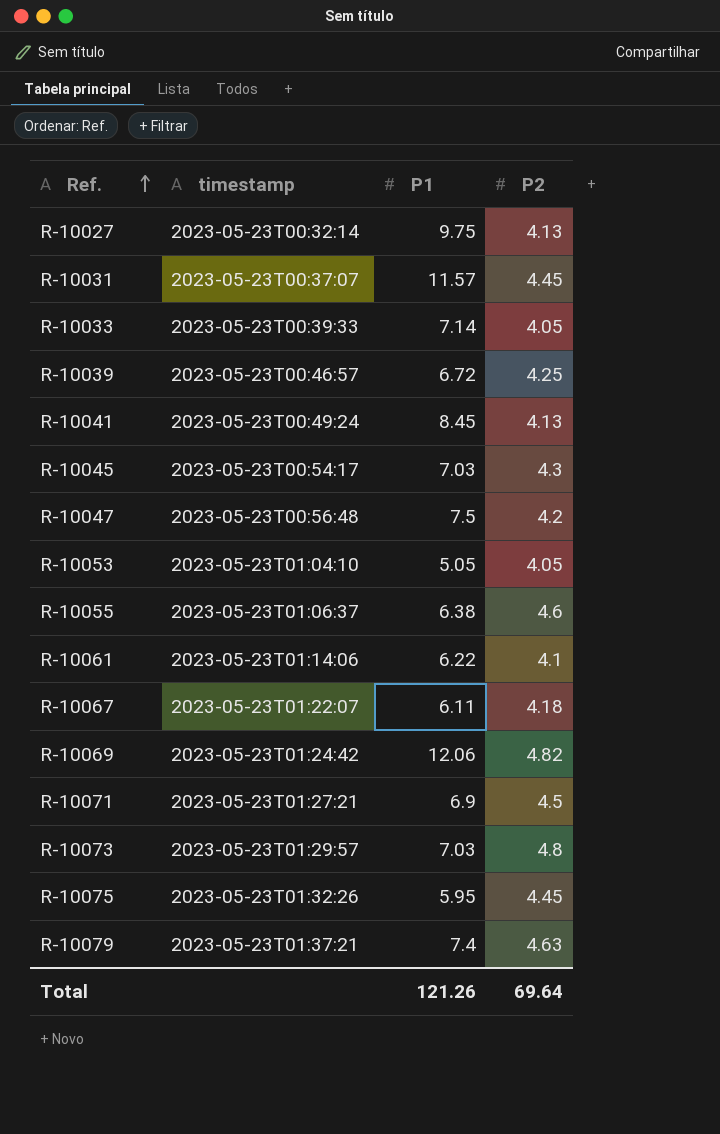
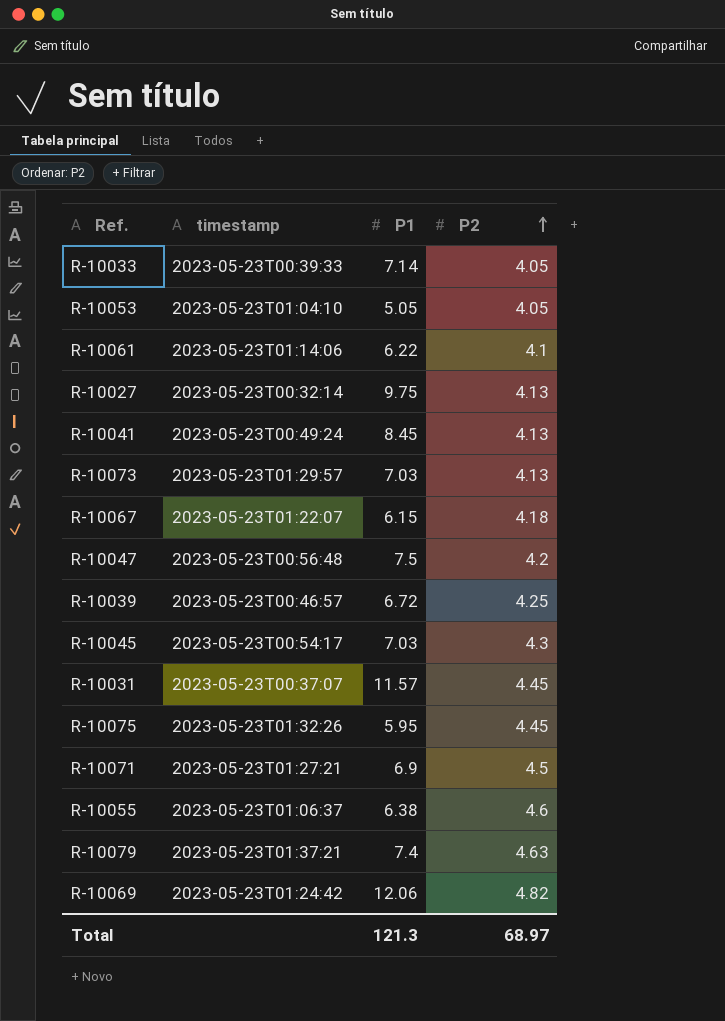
row order: Ref. ascending -> P2 ascending
R-10073 | P2: 4.8 -> 4.13
R-10067 | P1: 6.11 -> 6.15
Total | P1: 121.26 -> 121.3
Total | P2: 69.64 -> 68.97

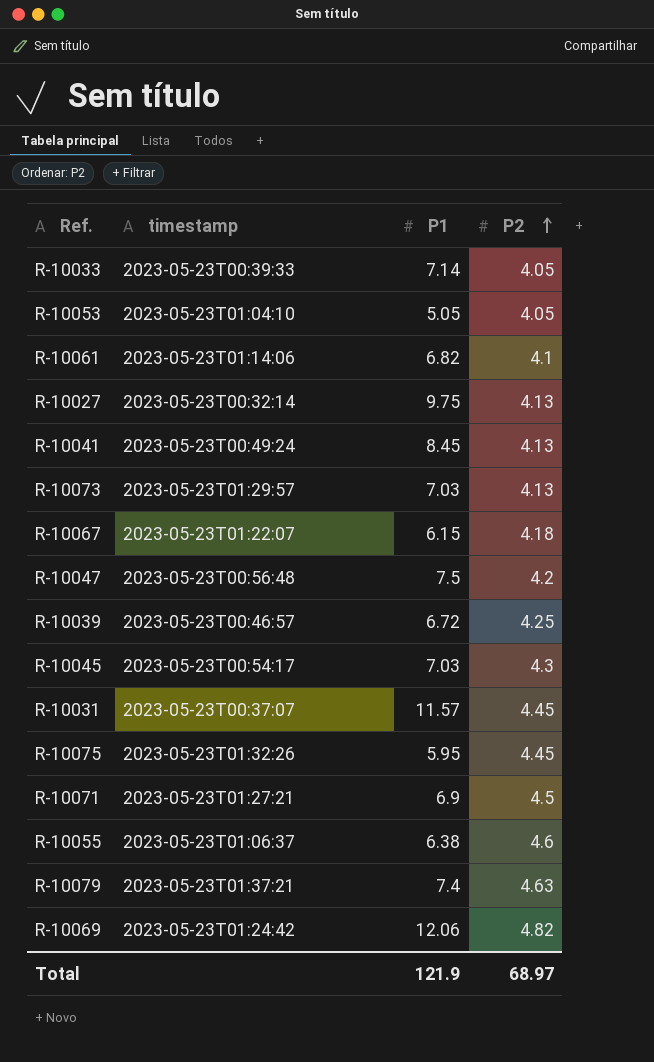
R-10061 | P1: 6.22 -> 6.82
Total | P1: 121.3 -> 121.9

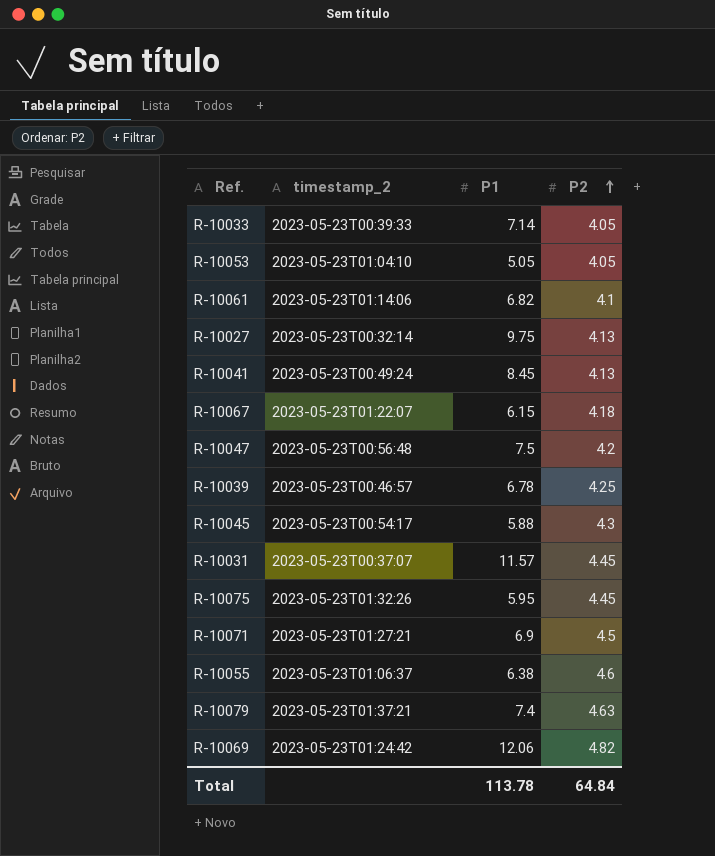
column name: timestamp -> timestamp_2
row R-10073: 2023-05-23T01:29:57 | 7.03 | 4.13 -> none
R-10039 | P1: 6.72 -> 6.78
R-10045 | P1: 7.03 -> 5.88
Total | P1: 121.9 -> 113.78
Total | P2: 68.97 -> 64.84

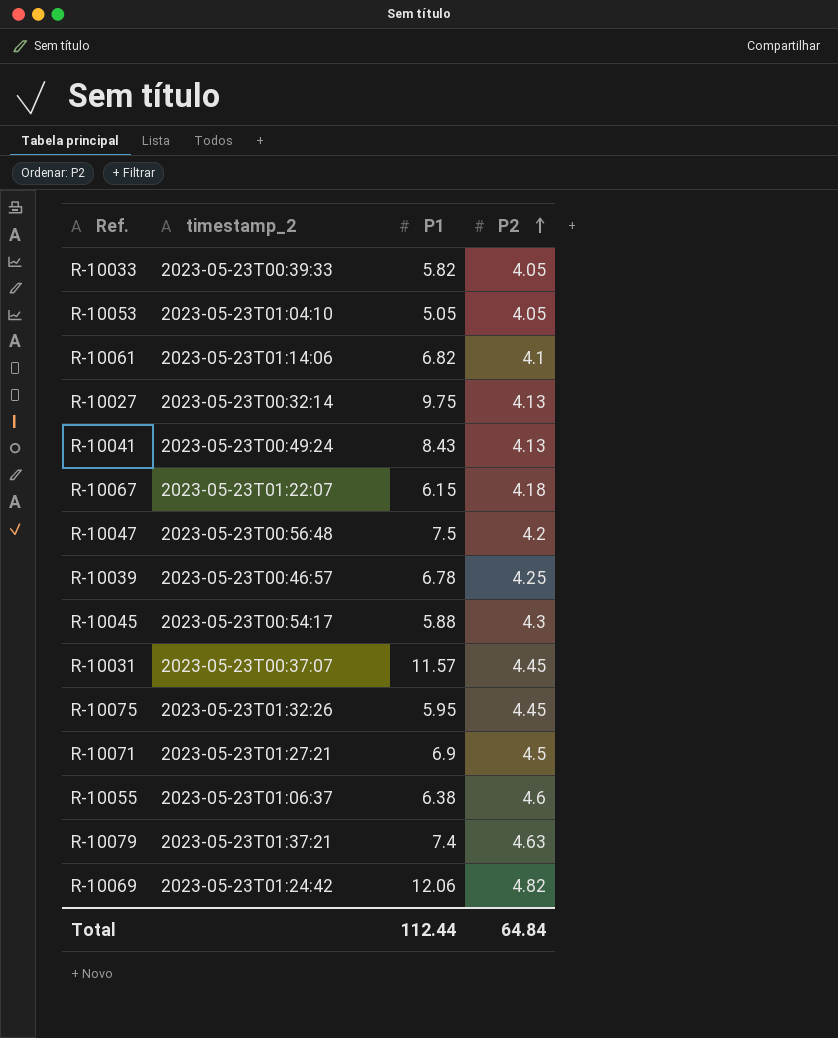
R-10033 | P1: 7.14 -> 5.82
R-10041 | P1: 8.45 -> 8.43
Total | P1: 113.78 -> 112.44

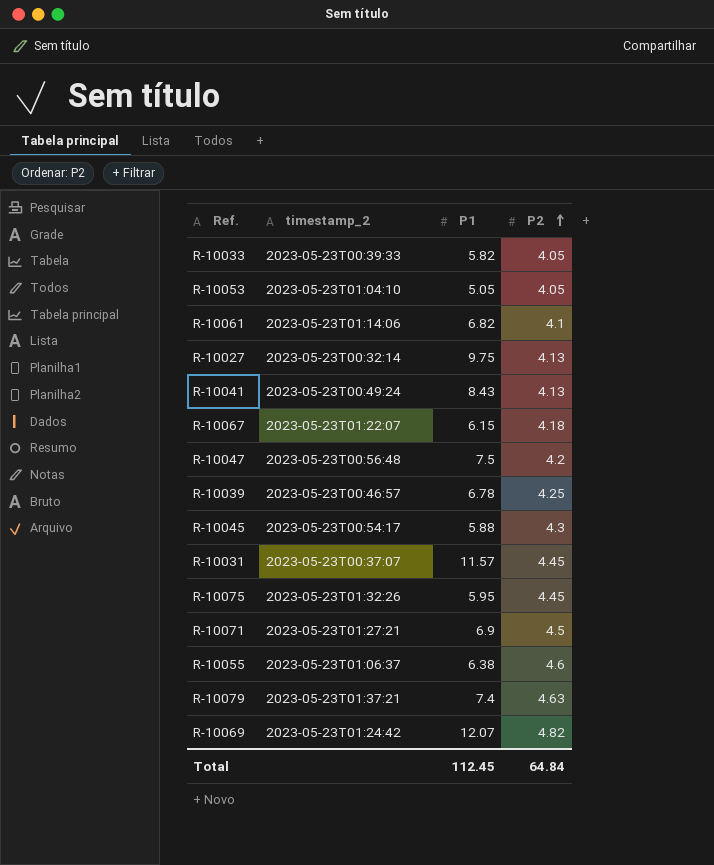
R-10069 | P1: 12.06 -> 12.07
Total | P1: 112.44 -> 112.45

